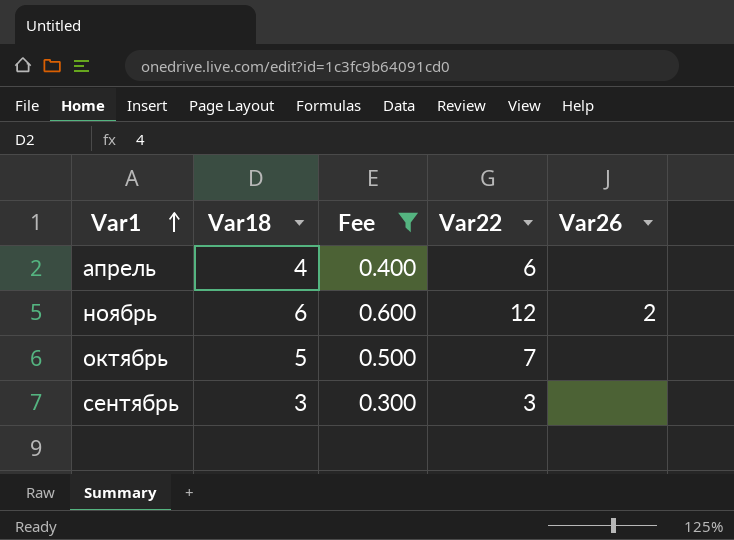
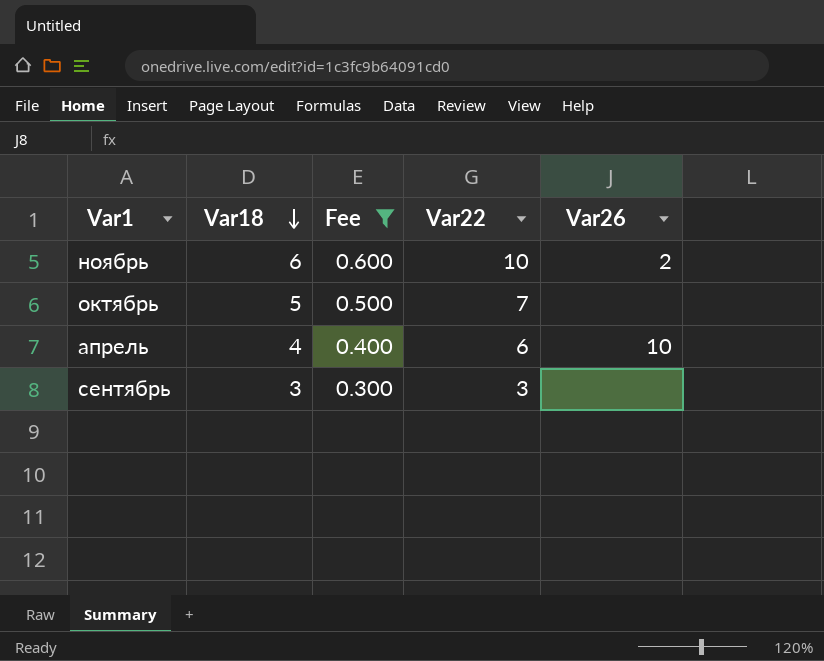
row order: Var1 ascending -> Var18 descending
ноябрь | Var22: 12 -> 10
апрель | Var26: none -> 10

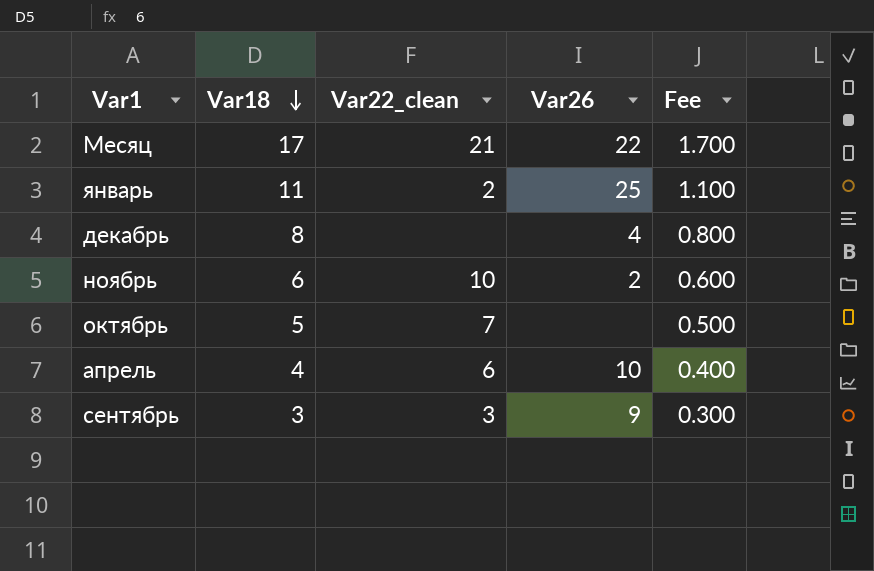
filter: Fee <= 0.600 -> none
column name: Var22 -> Var22_clean
column Fee | position: 3 -> 5
сентябрь | Var26: none -> 9

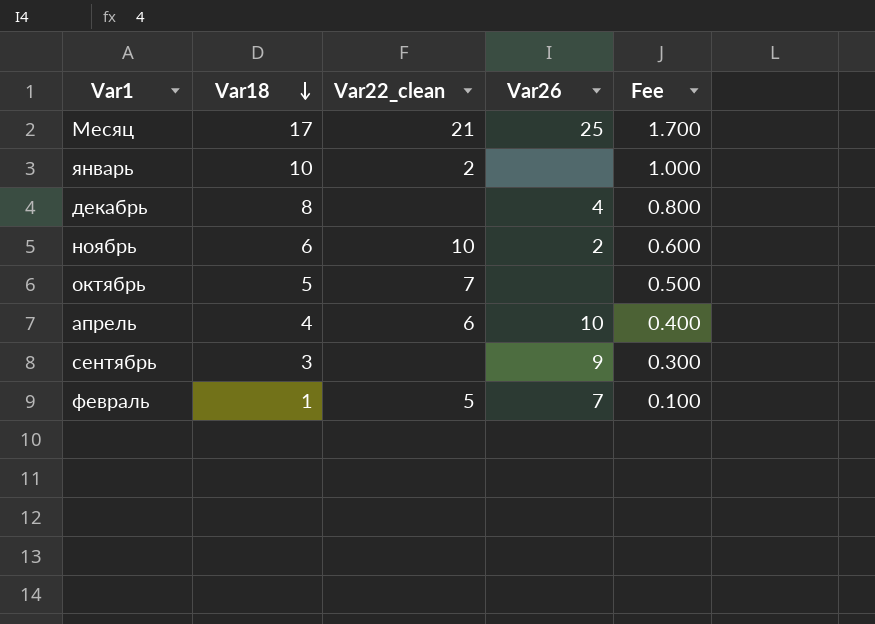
Месяц | Var26: 22 -> 25
январь | Var18: 11 -> 10
январь | Var26: 25 -> none
январь | Fee: 1.100 -> 1.000
сентябрь | Var22_clean: 3 -> none
row февраль: none -> 1 | 5 | 7 | 0.100

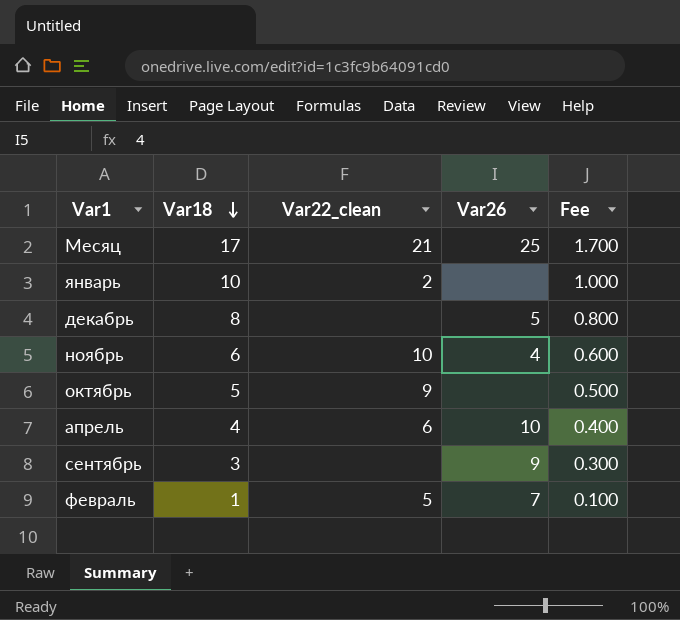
декабрь | Var26: 4 -> 5
ноябрь | Var26: 2 -> 4
октябрь | Var22_clean: 7 -> 9

